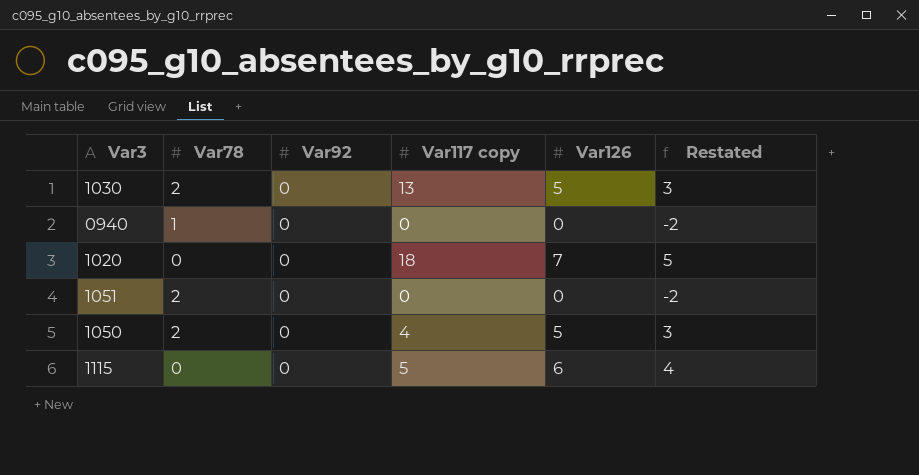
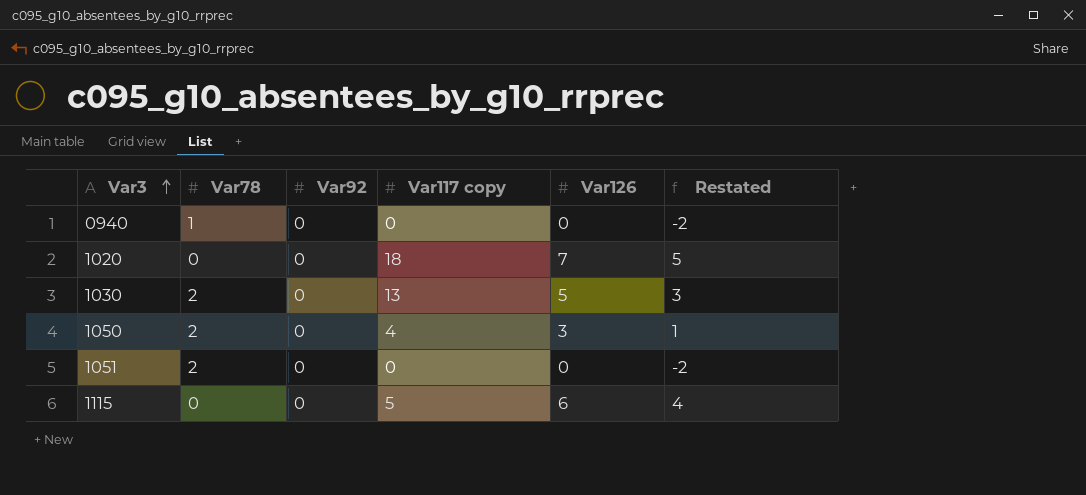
row order: none -> Var3 ascending
1050 | Var126: 5 -> 3
1050 | Restated: 3 -> 1

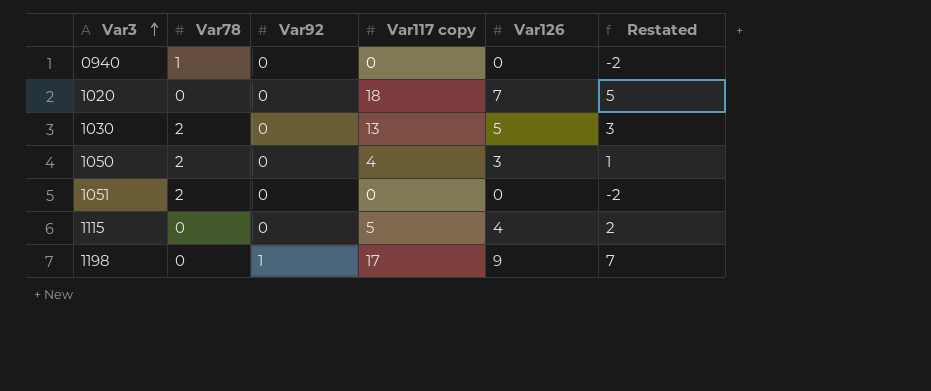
1115 | Var126: 6 -> 4
1115 | Restated: 4 -> 2
row 1198: none -> 0 | 1 | 17 | 9 | 7

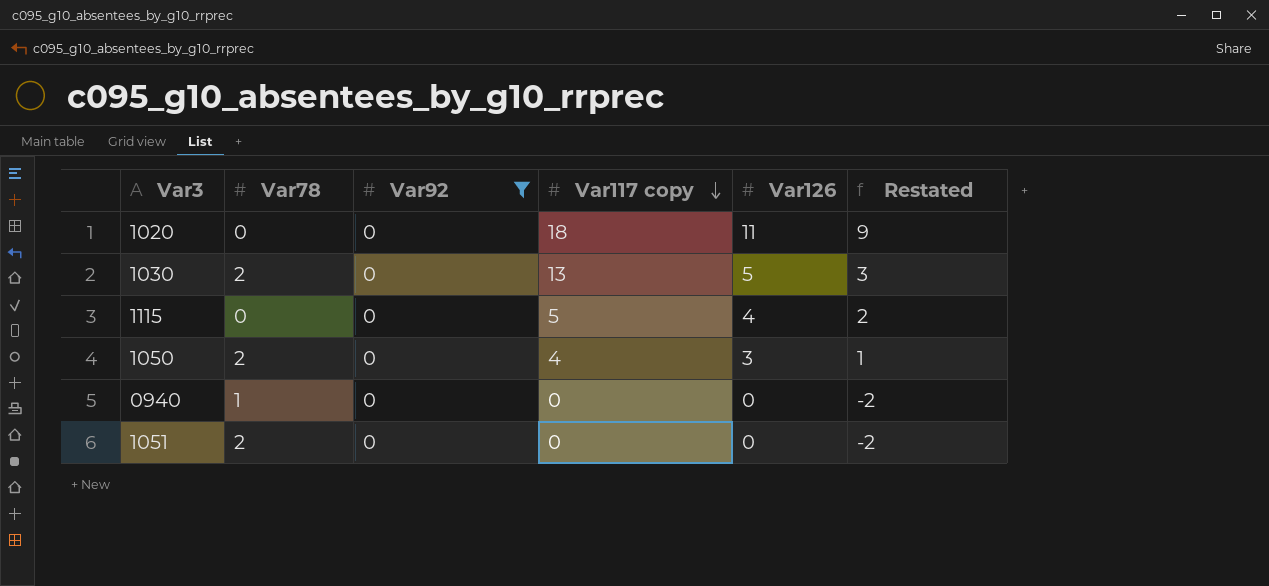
filter: none -> Var92 = 0
row order: Var3 ascending -> Var117 copy descending
1020 | Var126: 7 -> 11
1020 | Restated: 5 -> 9

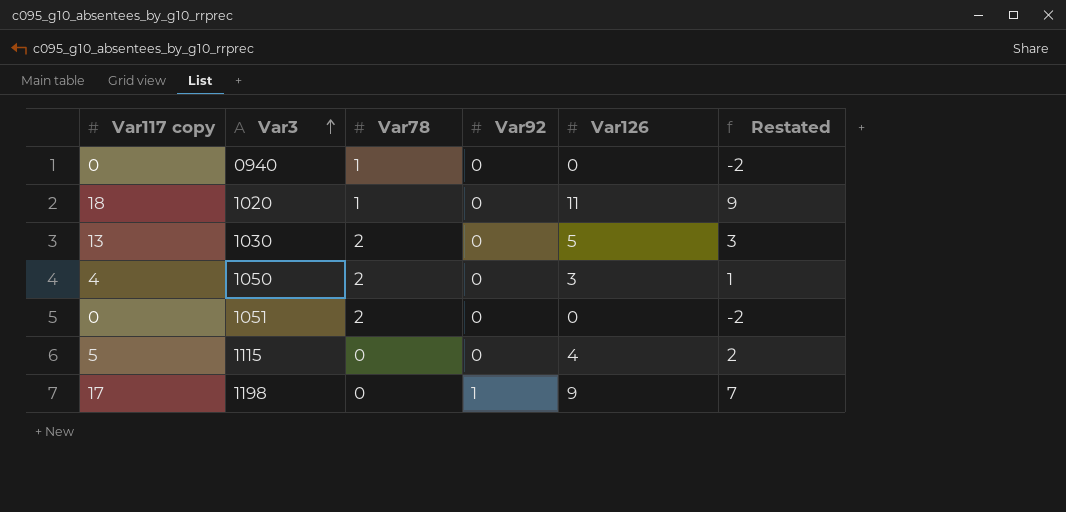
filter: Var92 = 0 -> none
row order: Var117 copy descending -> Var3 ascending
column Var117 copy | position: 4 -> 1
1020 | Var78: 0 -> 1

